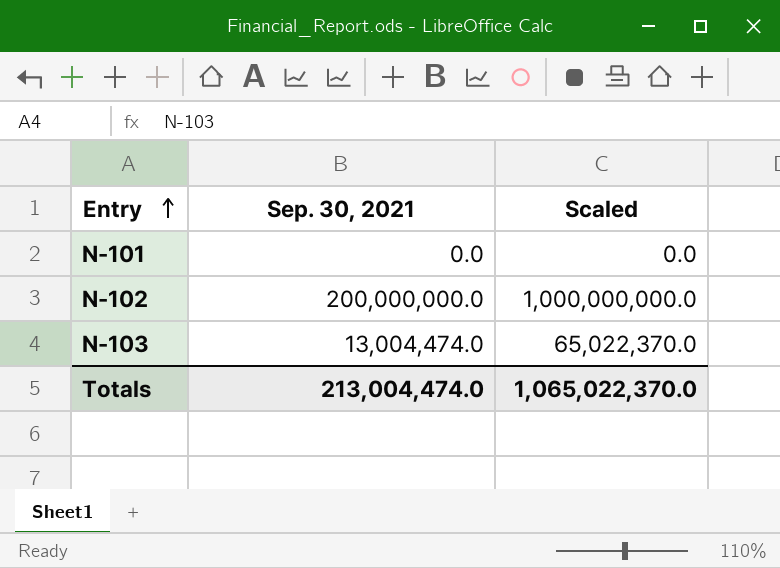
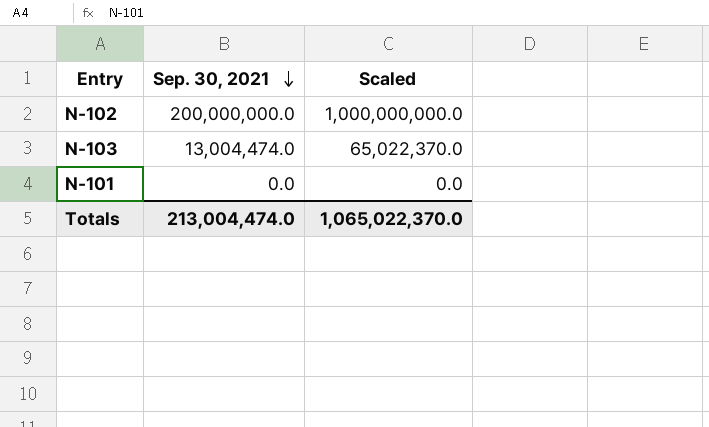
row order: Entry ascending -> Sep. 30, 2021 descending

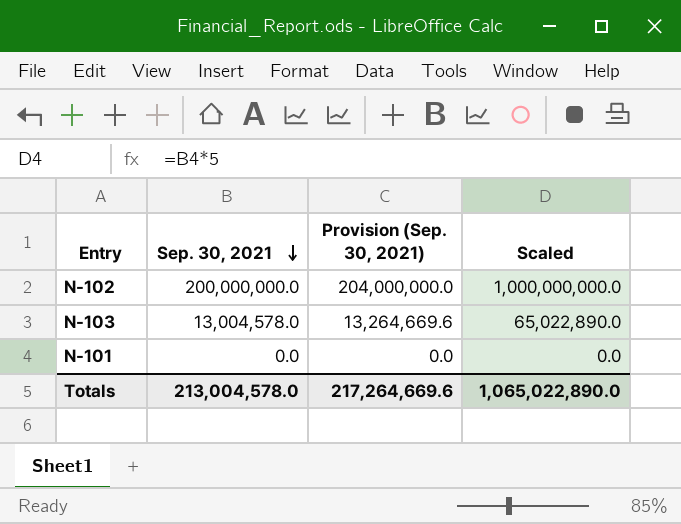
column Provision (Sep. 30, 2021) | formula: none -> [Sep. 30, 2021] * 1.02
N-103 | Sep. 30, 2021: 13,004,474.0 -> 13,004,578.0
N-103 | Scaled: 65,022,370.0 -> 65,022,890.0
Totals | Sep. 30, 2021: 213,004,474.0 -> 213,004,578.0
Totals | Scaled: 1,065,022,370.0 -> 1,065,022,890.0

